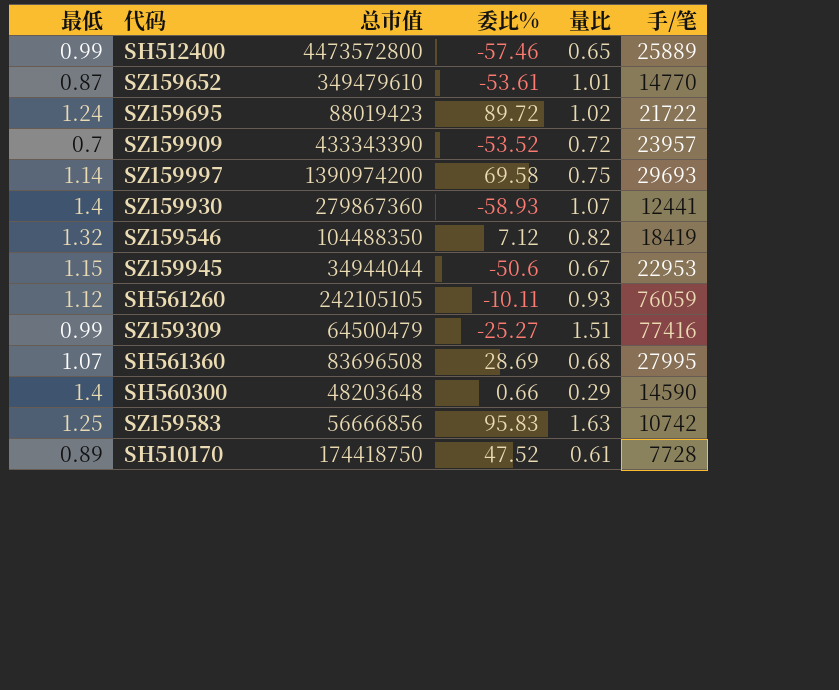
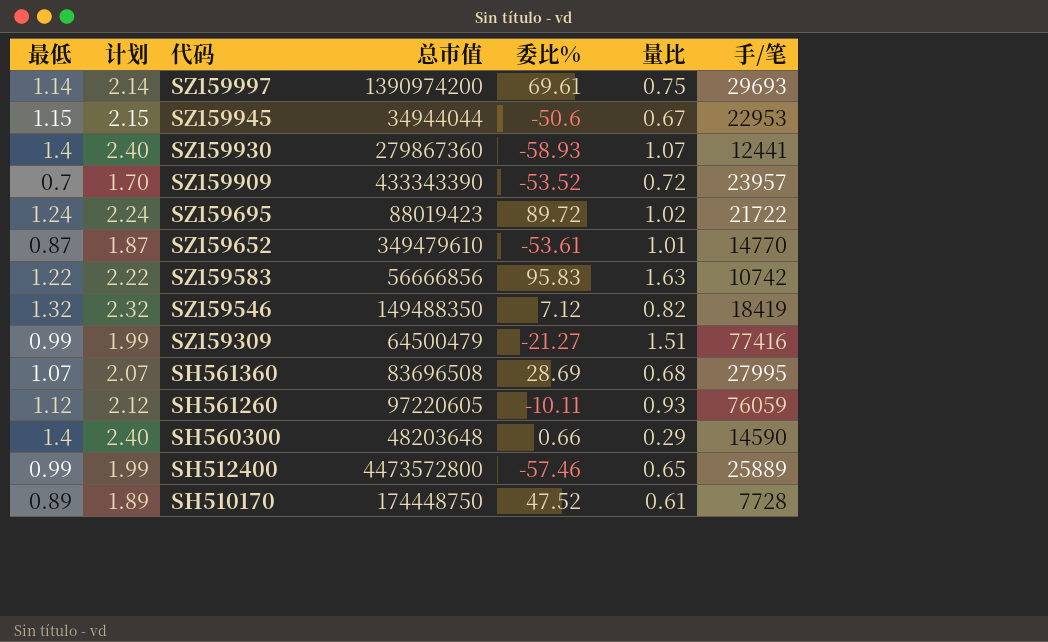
row order: none -> 代码 descending
column 计划 | formula: none -> [最低] + 1
SZ159997 | 委比%: 69.58 -> 69.61
SZ159583 | 最低: 1.25 -> 1.22
SZ159546 | 总市值: 104488350 -> 149488350
SZ159309 | 委比%: -25.27 -> -21.27
SH561260 | 总市值: 242105105 -> 97220605
SH510170 | 总市值: 174418750 -> 174448750

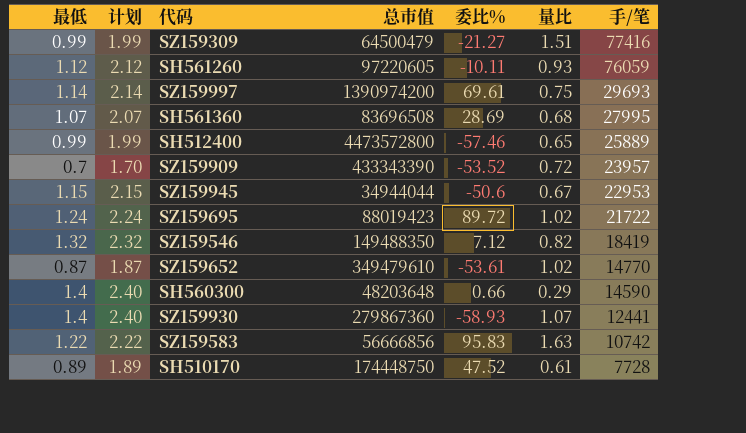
row order: 代码 descending -> 手/笔 descending
SZ159652 | 量比: 1.01 -> 1.02

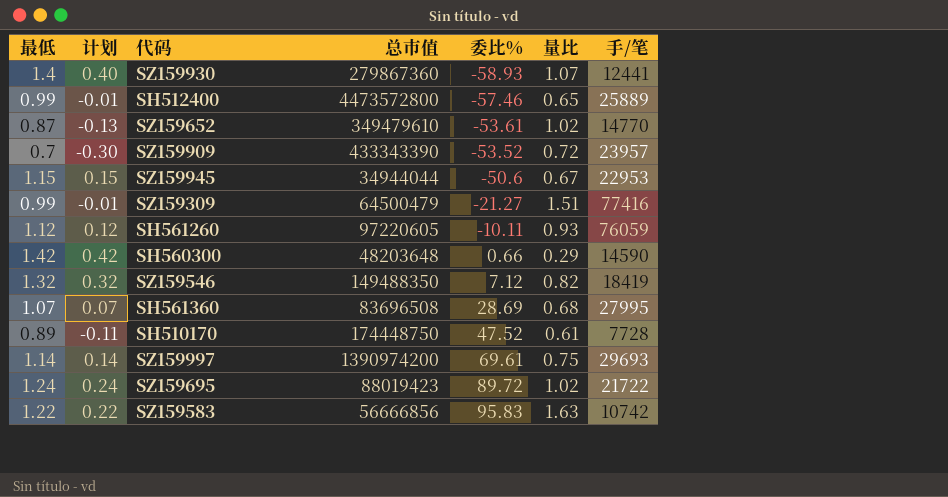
row order: 手/笔 descending -> 委比% ascending
column 计划 | formula: [最低] + 1 -> [最低] - 1
SH560300 | 最低: 1.4 -> 1.42

